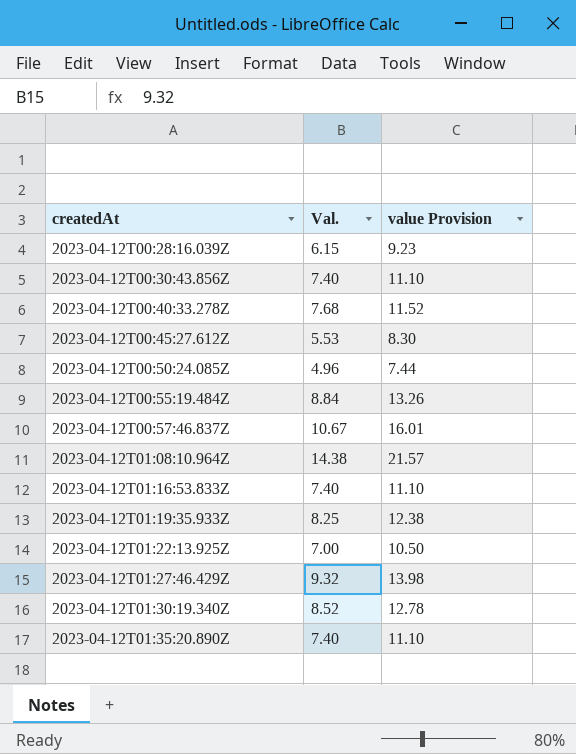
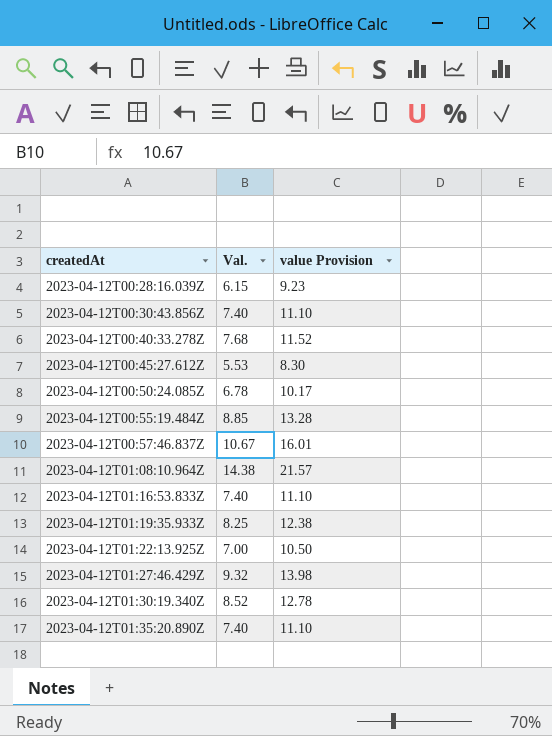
2023-04-12T00:50:24.085Z | Val.: 4.96 -> 6.78
2023-04-12T00:50:24.085Z | value Provision: 7.44 -> 10.17
2023-04-12T00:55:19.484Z | Val.: 8.84 -> 8.85
2023-04-12T00:55:19.484Z | value Provision: 13.26 -> 13.28

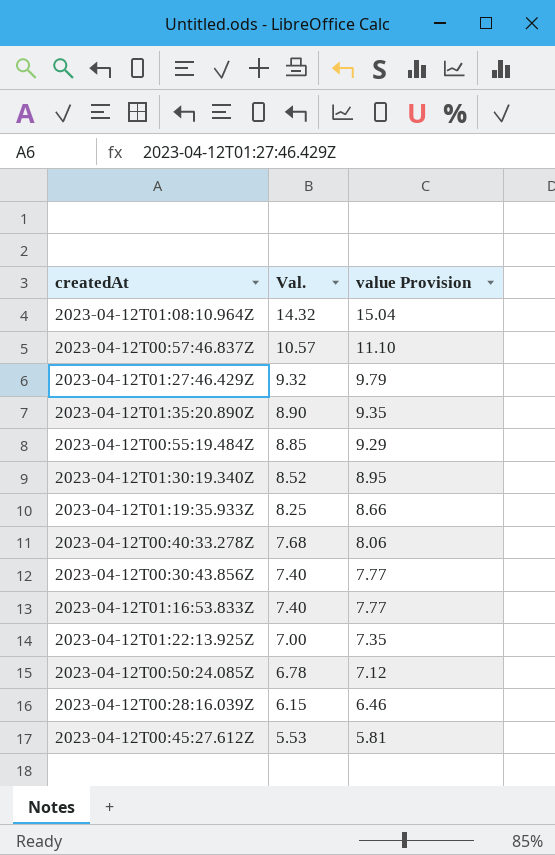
row order: createdAt ascending -> Val. descending
column value Provision | formula: [Val.] * 1.5 -> [Val.] * 1.05
2023-04-12T01:08:10.964Z | Val.: 14.38 -> 14.32
2023-04-12T00:57:46.837Z | Val.: 10.67 -> 10.57
2023-04-12T01:35:20.890Z | Val.: 7.40 -> 8.90

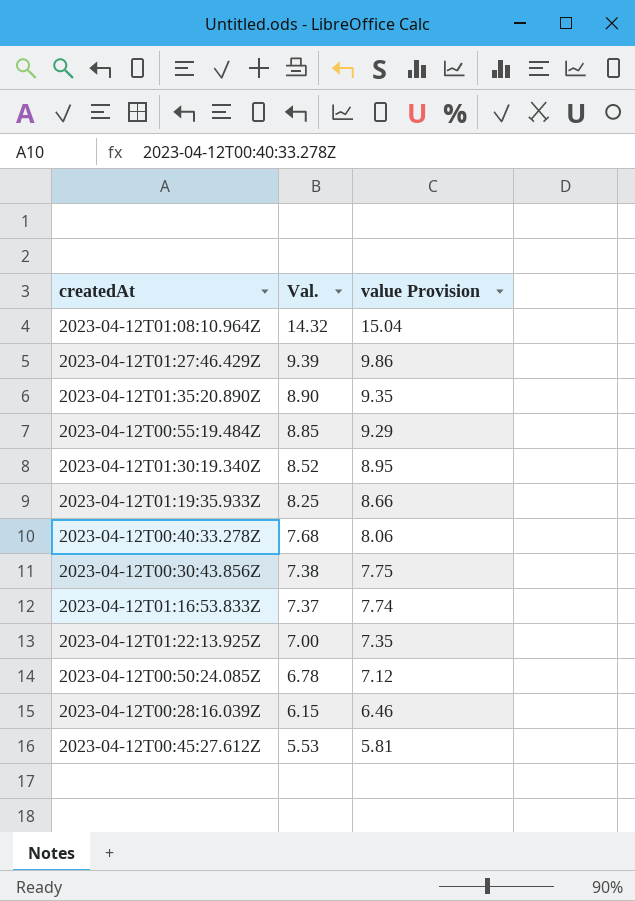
row 2023-04-12T00:57:46.837Z: 10.57 | 11.10 -> none
2023-04-12T01:27:46.429Z | Val.: 9.32 -> 9.39
2023-04-12T01:27:46.429Z | value Provision: 9.79 -> 9.86
2023-04-12T00:30:43.856Z | Val.: 7.40 -> 7.38
2023-04-12T00:30:43.856Z | value Provision: 7.77 -> 7.75
2023-04-12T01:16:53.833Z | Val.: 7.40 -> 7.37
2023-04-12T01:16:53.833Z | value Provision: 7.77 -> 7.74

